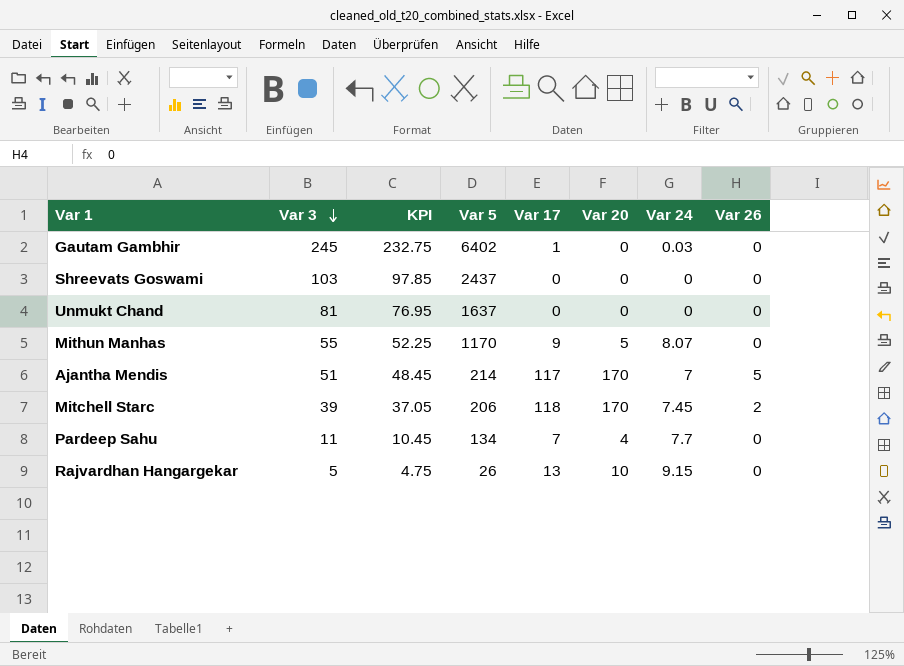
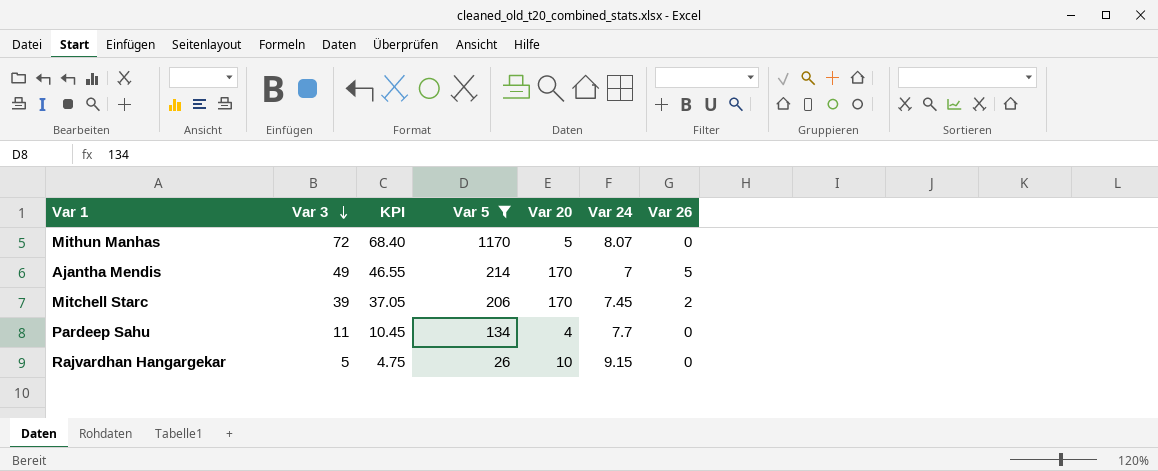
filter: none -> Var 5 <= 1170
column Var 17 | position: 5 -> none
Mithun Manhas | Var 3: 55 -> 72
Mithun Manhas | KPI: 52.25 -> 68.40
Ajantha Mendis | Var 3: 51 -> 49
Ajantha Mendis | KPI: 48.45 -> 46.55

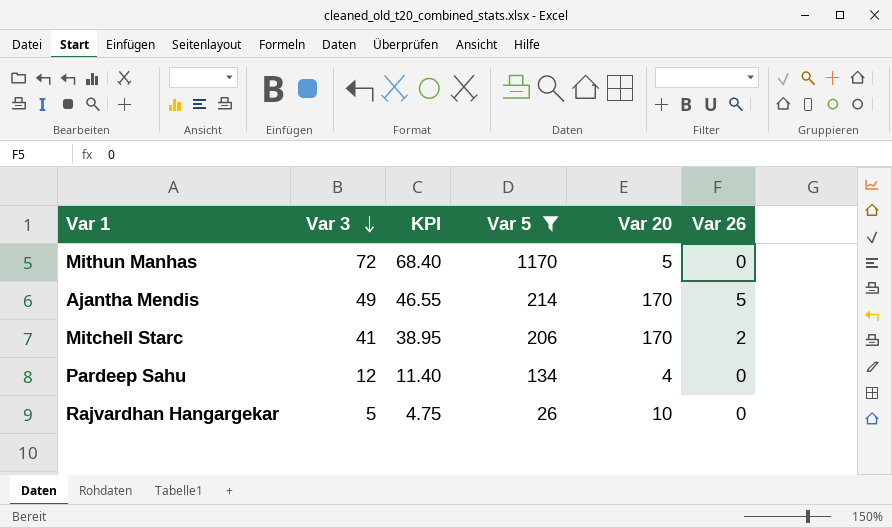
column Var 24 | position: 6 -> none
Mitchell Starc | Var 3: 39 -> 41
Mitchell Starc | KPI: 37.05 -> 38.95
Pardeep Sahu | Var 3: 11 -> 12
Pardeep Sahu | KPI: 10.45 -> 11.40

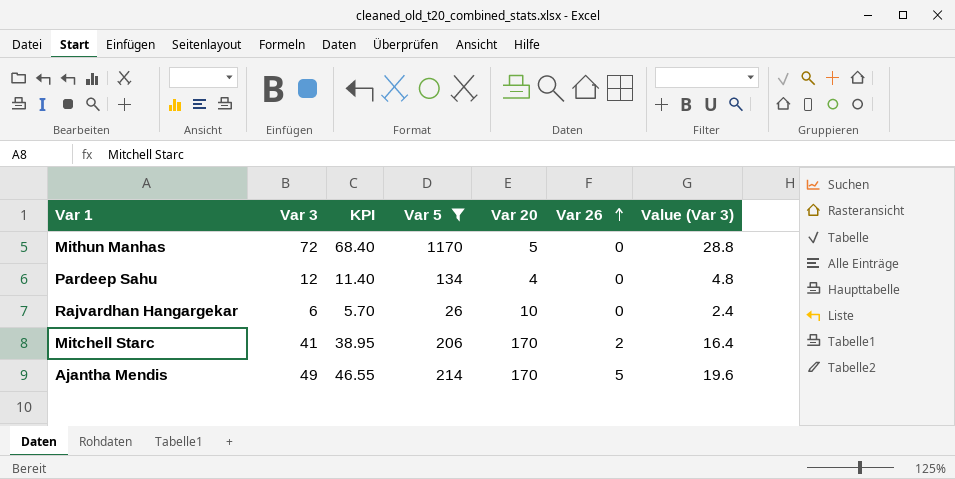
row order: Var 3 descending -> Var 26 ascending
column Value (Var 3) | formula: none -> [Var 3] * 0.4
Rajvardhan Hangargekar | Var 3: 5 -> 6
Rajvardhan Hangargekar | KPI: 4.75 -> 5.70

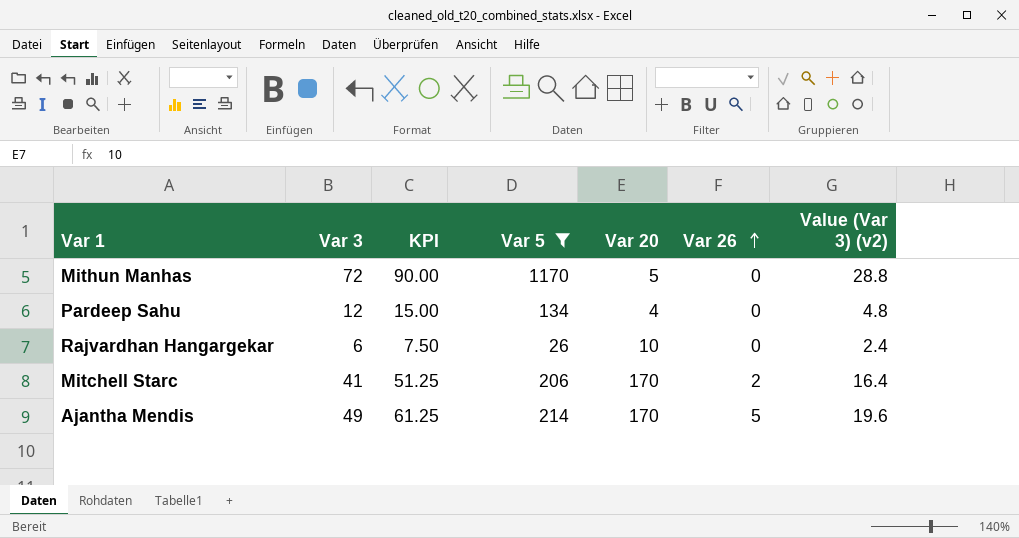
column KPI | formula: [Var 3] * 0.95 -> [Var 3] * 1.25
column name: Value (Var 3) -> Value (Var 3) (v2)

